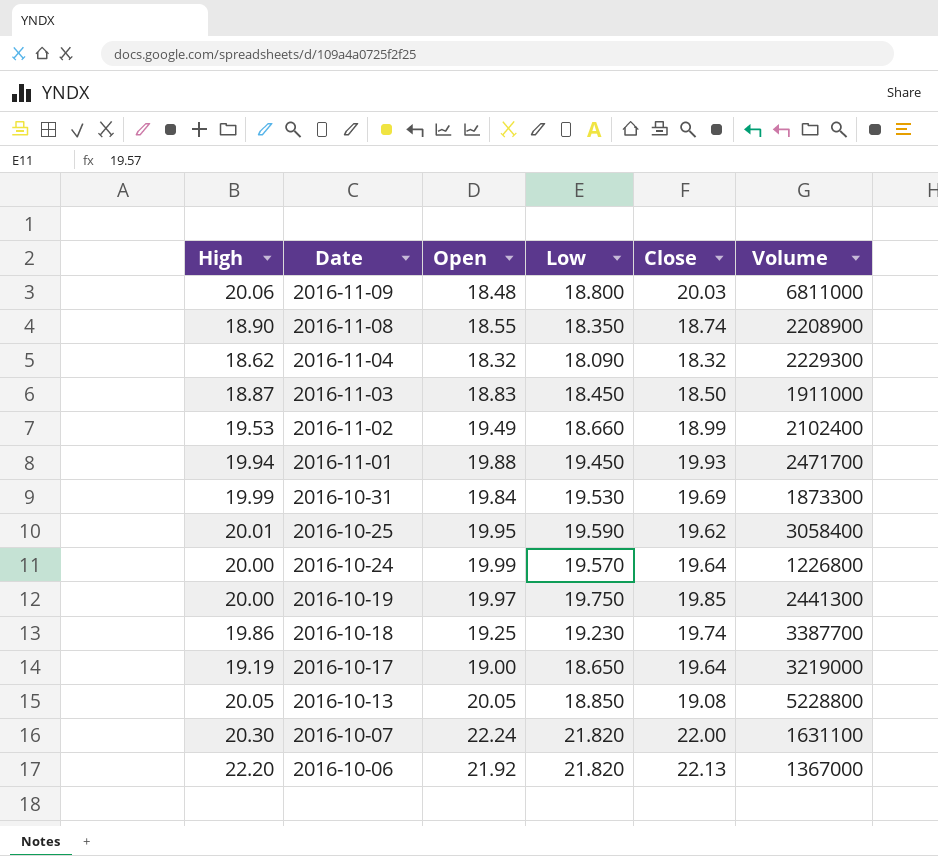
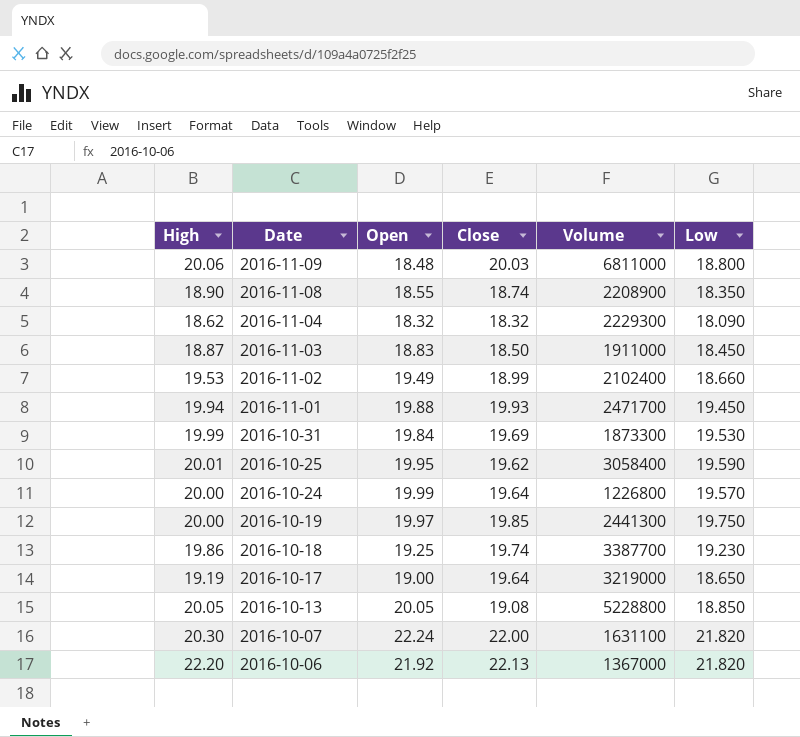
column Low | position: 4 -> 6

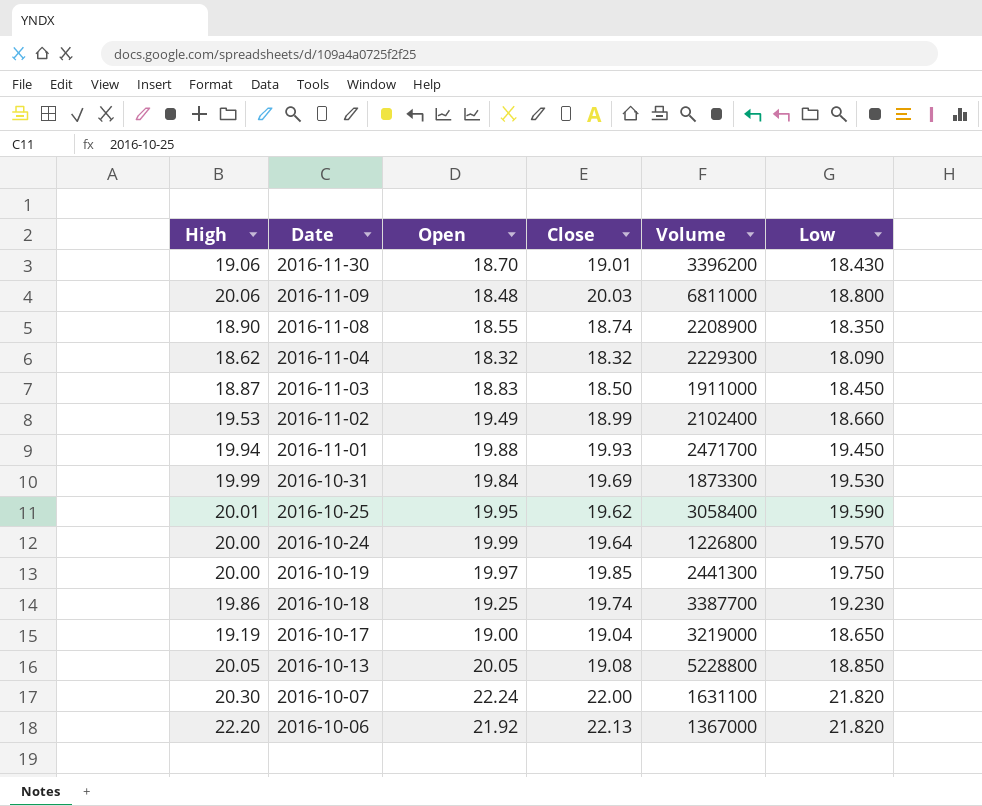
row 2016-11-30: none -> 19.06 | 18.70 | 19.01 | 3396200 | 18.430
2016-10-17 | Close: 19.64 -> 19.04

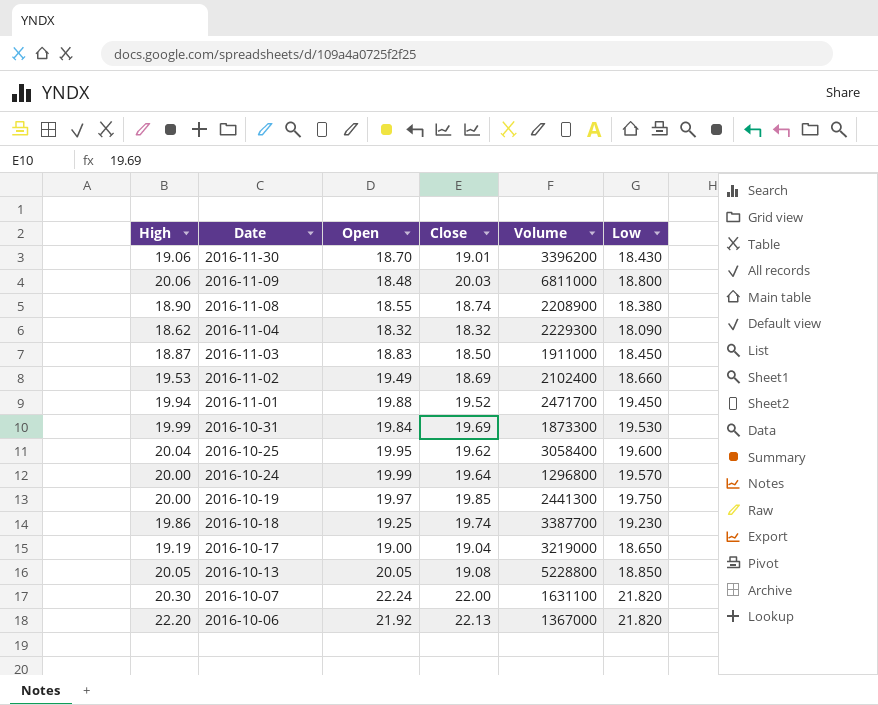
2016-11-08 | Low: 18.350 -> 18.380
2016-11-02 | Close: 18.99 -> 18.69
2016-11-01 | Close: 19.93 -> 19.52
2016-10-25 | High: 20.01 -> 20.04
2016-10-25 | Low: 19.590 -> 19.600
2016-10-24 | Volume: 1226800 -> 1296800

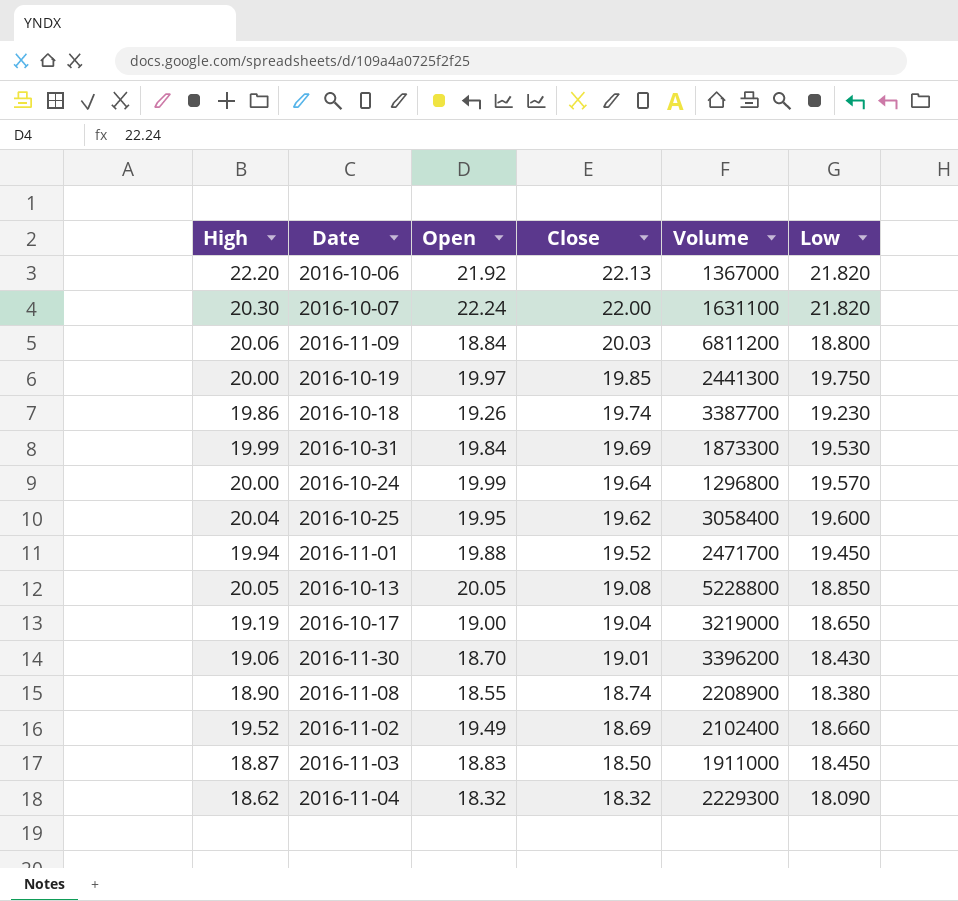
row order: Date descending -> Close descending
2016-11-09 | Open: 18.48 -> 18.84
2016-11-09 | Volume: 6811000 -> 6811200
2016-10-18 | Open: 19.25 -> 19.26
2016-11-02 | High: 19.53 -> 19.52

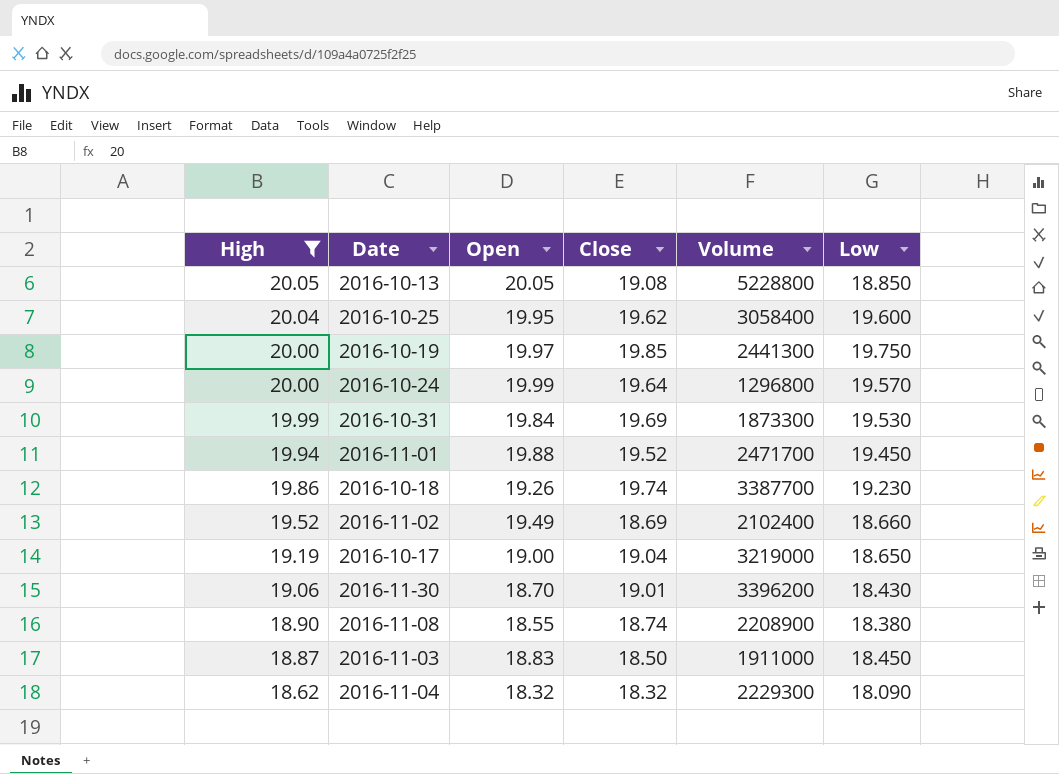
filter: none -> High <= 20.05
row order: Close descending -> High descending

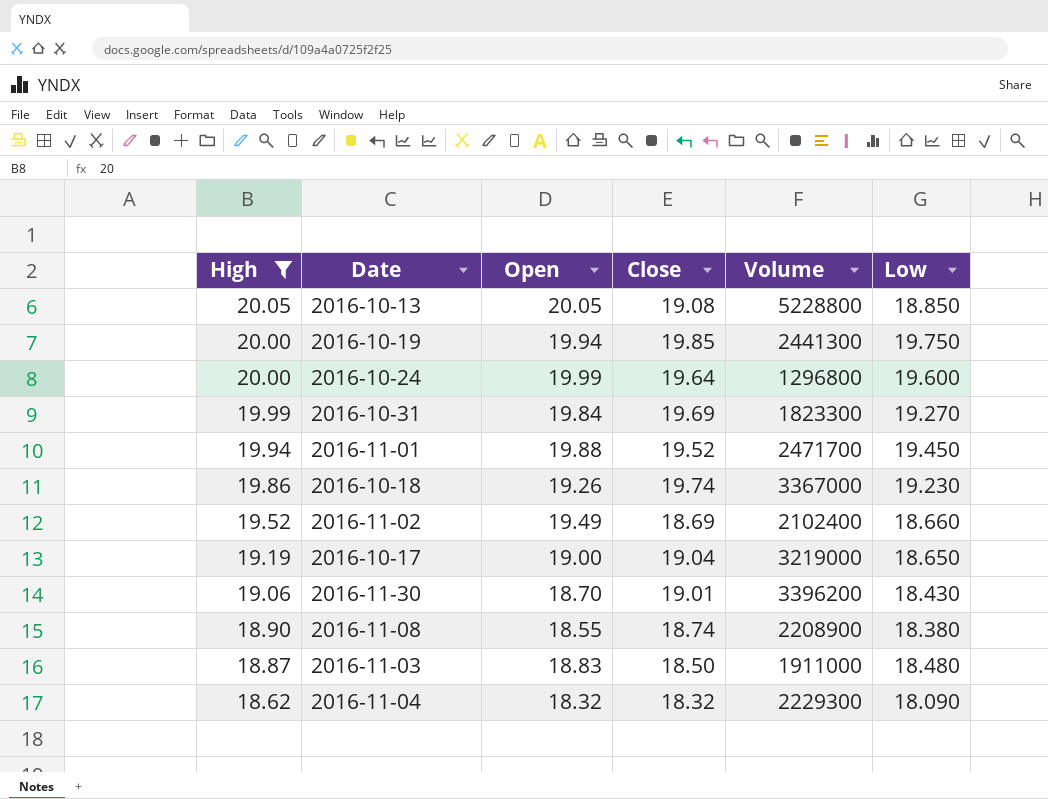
row 2016-10-25: 20.04 | 19.95 | 19.62 | 3058400 | 19.600 -> none
2016-10-19 | Open: 19.97 -> 19.94
2016-10-24 | Low: 19.570 -> 19.600
2016-10-31 | Volume: 1873300 -> 1823300
2016-10-31 | Low: 19.530 -> 19.270
2016-10-18 | Volume: 3387700 -> 3367000
2016-11-03 | Low: 18.450 -> 18.480

